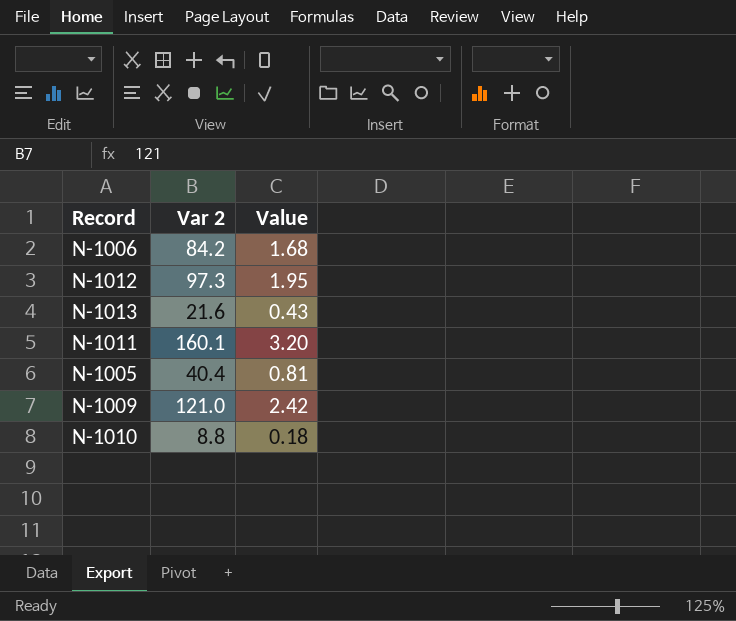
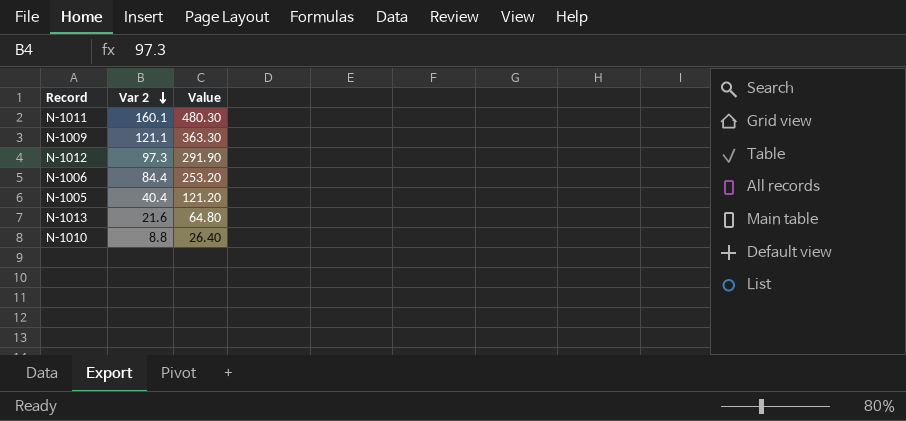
row order: none -> Var 2 descending
column Value | formula: [Var 2] * 0.02 -> [Var 2] * 3
N-1009 | Var 2: 121.0 -> 121.1
N-1006 | Var 2: 84.2 -> 84.4

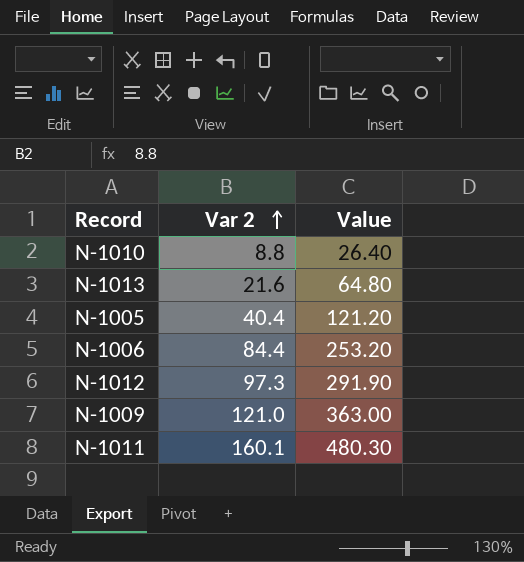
row order: Var 2 descending -> Var 2 ascending
N-1009 | Var 2: 121.1 -> 121.0
N-1009 | Value: 363.30 -> 363.00

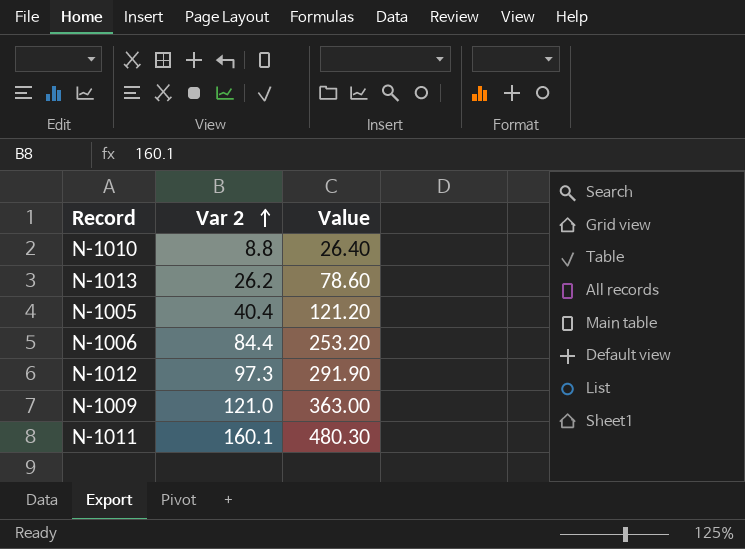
N-1013 | Var 2: 21.6 -> 26.2
N-1013 | Value: 64.80 -> 78.60

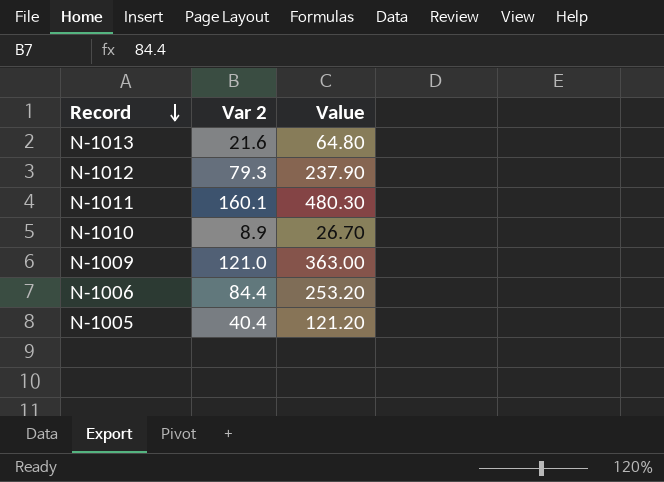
row order: Var 2 ascending -> Record descending
N-1013 | Var 2: 26.2 -> 21.6
N-1013 | Value: 78.60 -> 64.80
N-1012 | Var 2: 97.3 -> 79.3
N-1012 | Value: 291.90 -> 237.90
N-1010 | Var 2: 8.8 -> 8.9
N-1010 | Value: 26.40 -> 26.70

